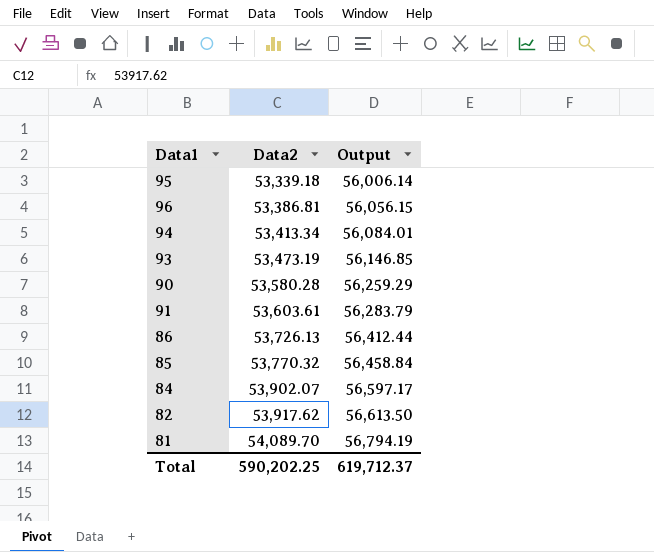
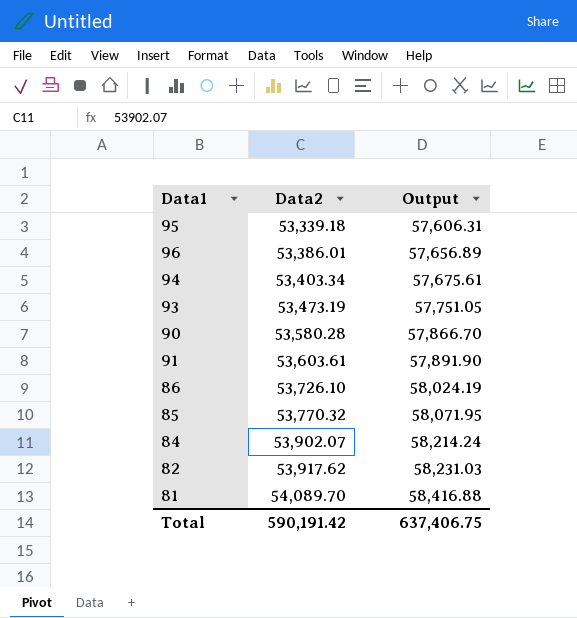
column Output | formula: [Data2] * 1.05 -> [Data2] * 1.08
96 | Data2: 53,386.81 -> 53,386.01
94 | Data2: 53,413.34 -> 53,403.34
86 | Data2: 53,726.13 -> 53,726.10
Total | Data2: 590,202.25 -> 590,191.42
Total | Output: 619,712.37 -> 637,406.75

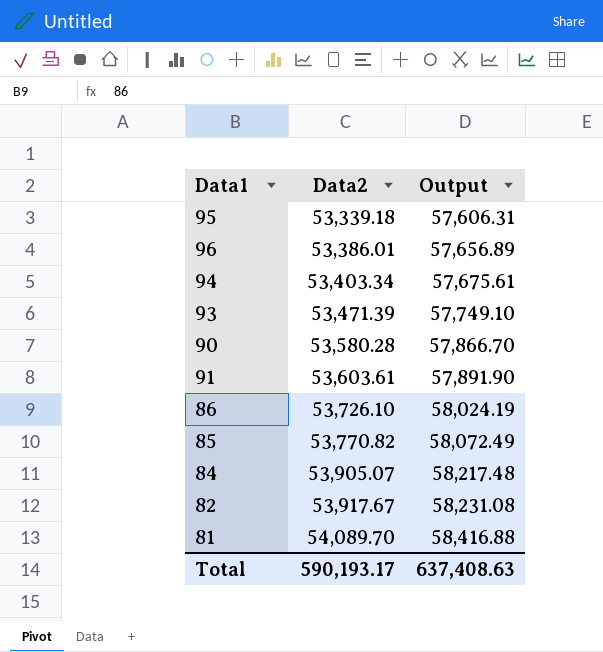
93 | Data2: 53,473.19 -> 53,471.39
93 | Output: 57,751.05 -> 57,749.10
85 | Data2: 53,770.32 -> 53,770.82
85 | Output: 58,071.95 -> 58,072.49
84 | Data2: 53,902.07 -> 53,905.07
84 | Output: 58,214.24 -> 58,217.48
82 | Data2: 53,917.62 -> 53,917.67
82 | Output: 58,231.03 -> 58,231.08
Total | Data2: 590,191.42 -> 590,193.17
Total | Output: 637,406.75 -> 637,408.63

